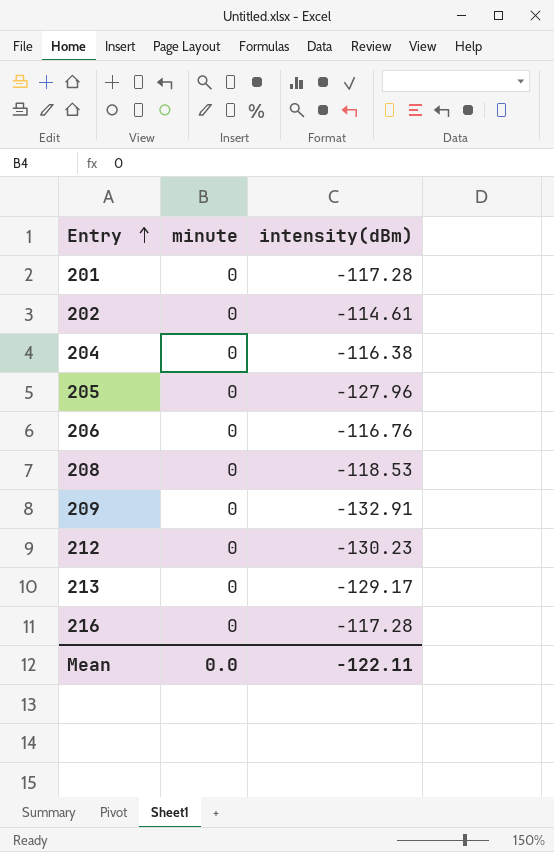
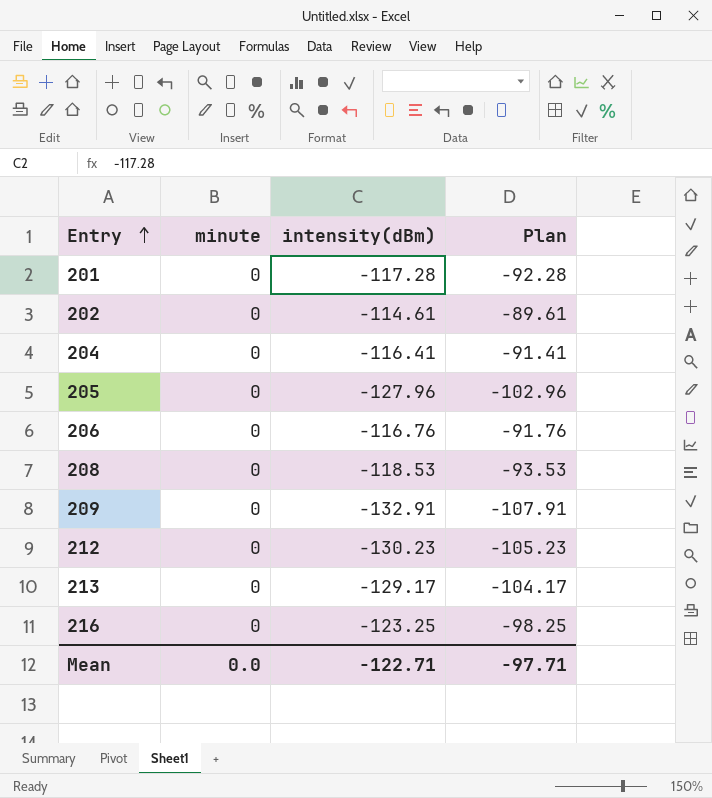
column Plan | formula: none -> [intensity(dBm)] + 25
204 | intensity(dBm): -116.38 -> -116.41
216 | intensity(dBm): -117.28 -> -123.25
Mean | intensity(dBm): -122.11 -> -122.71

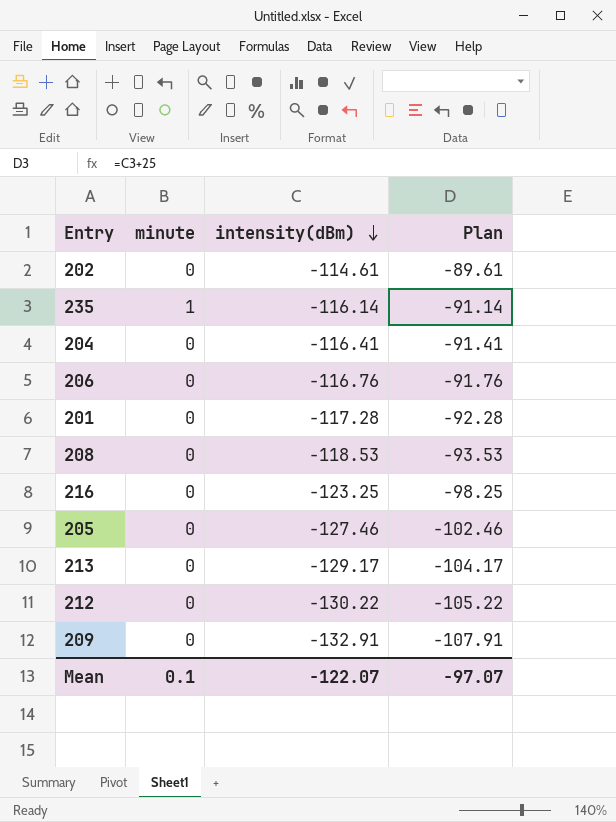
row order: Entry ascending -> intensity(dBm) descending
row 235: none -> 1 | -116.14 | -91.14
205 | intensity(dBm): -127.96 -> -127.46
205 | Plan: -102.96 -> -102.46
212 | intensity(dBm): -130.23 -> -130.22
212 | Plan: -105.23 -> -105.22
Mean | minute: 0.0 -> 0.1
Mean | intensity(dBm): -122.71 -> -122.07
Mean | Plan: -97.71 -> -97.07

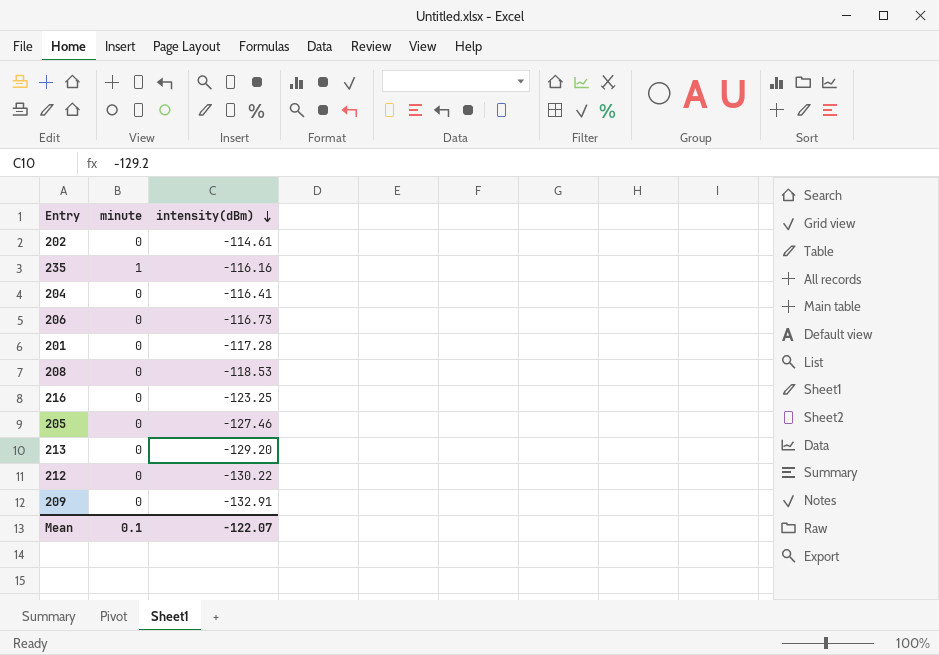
column Plan | formula: [intensity(dBm)] + 25 -> none
235 | intensity(dBm): -116.14 -> -116.16
206 | intensity(dBm): -116.76 -> -116.73
213 | intensity(dBm): -129.17 -> -129.20

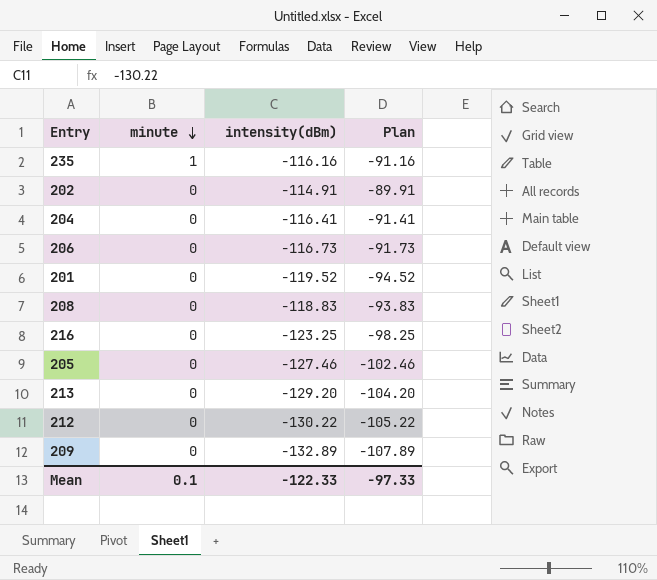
row order: intensity(dBm) descending -> minute descending
column Plan | formula: none -> [intensity(dBm)] + 25
202 | intensity(dBm): -114.61 -> -114.91
201 | intensity(dBm): -117.28 -> -119.52
208 | intensity(dBm): -118.53 -> -118.83
209 | intensity(dBm): -132.91 -> -132.89
Mean | intensity(dBm): -122.07 -> -122.33

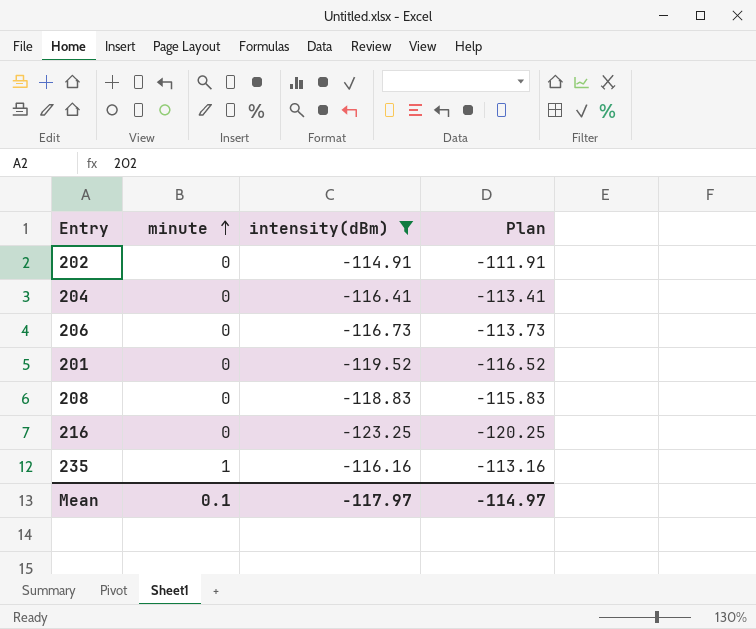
filter: none -> intensity(dBm) >= -123.25
row order: minute descending -> minute ascending
column Plan | formula: [intensity(dBm)] + 25 -> [intensity(dBm)] + 3
Mean | intensity(dBm): -122.33 -> -117.97
Mean | Plan: -97.33 -> -114.97

